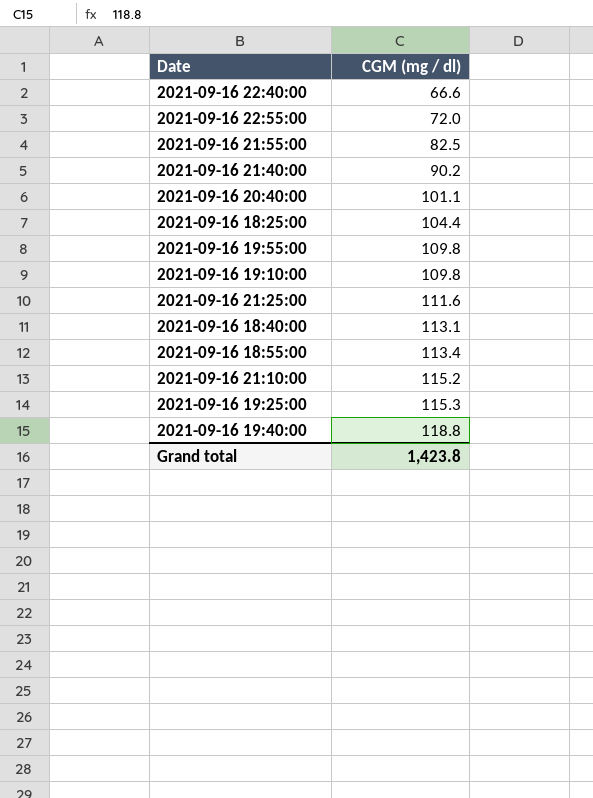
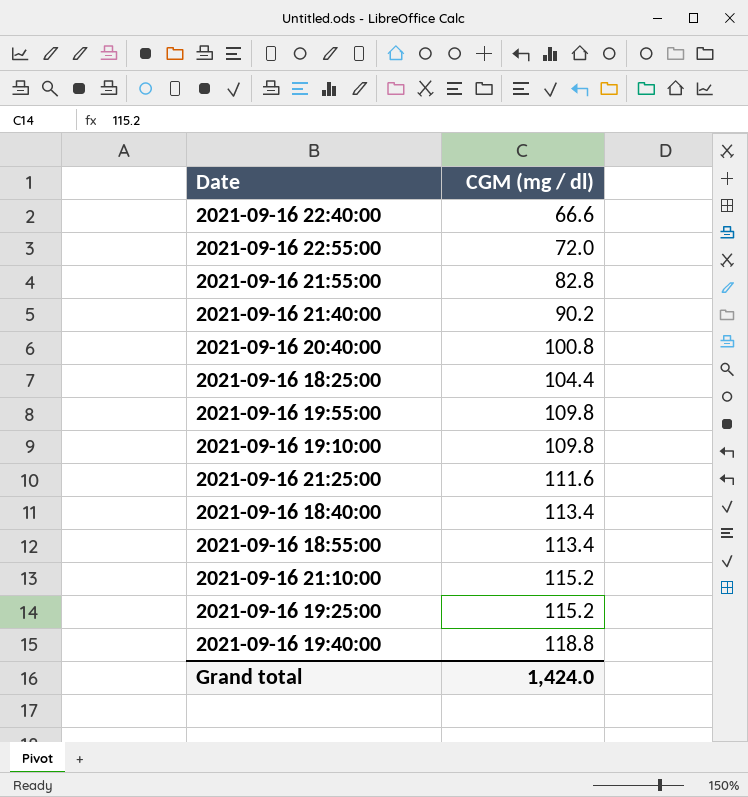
2021-09-16 21:55:00 | CGM (mg / dl): 82.5 -> 82.8
2021-09-16 20:40:00 | CGM (mg / dl): 101.1 -> 100.8
2021-09-16 18:40:00 | CGM (mg / dl): 113.1 -> 113.4
2021-09-16 19:25:00 | CGM (mg / dl): 115.3 -> 115.2
Grand total | CGM (mg / dl): 1,423.8 -> 1,424.0

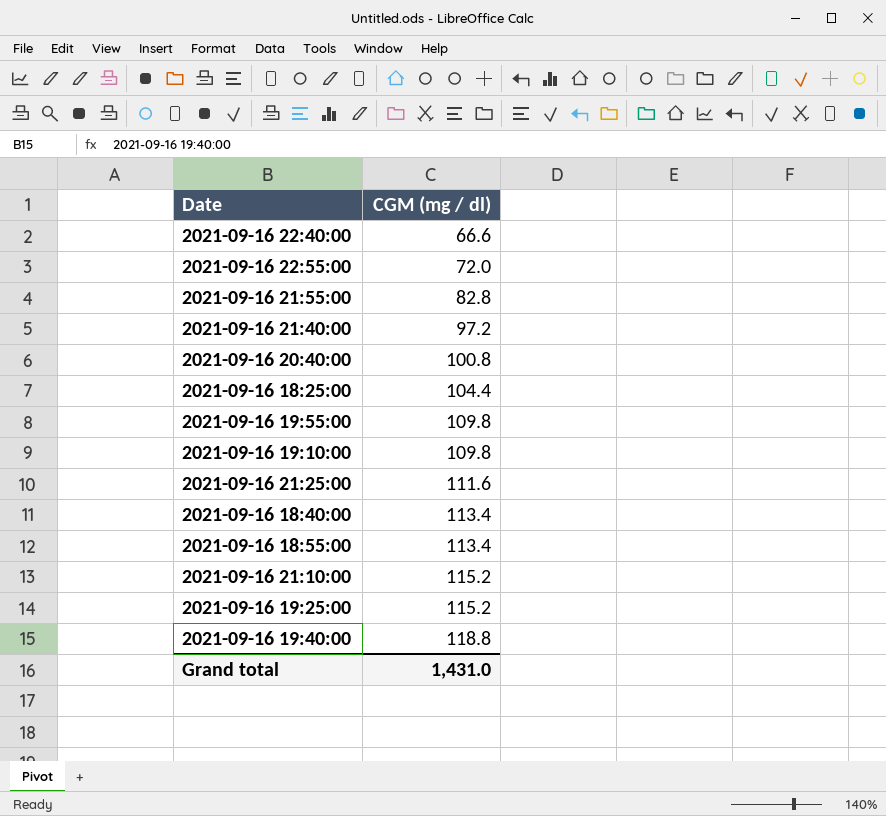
2021-09-16 21:40:00 | CGM (mg / dl): 90.2 -> 97.2
Grand total | CGM (mg / dl): 1,424.0 -> 1,431.0

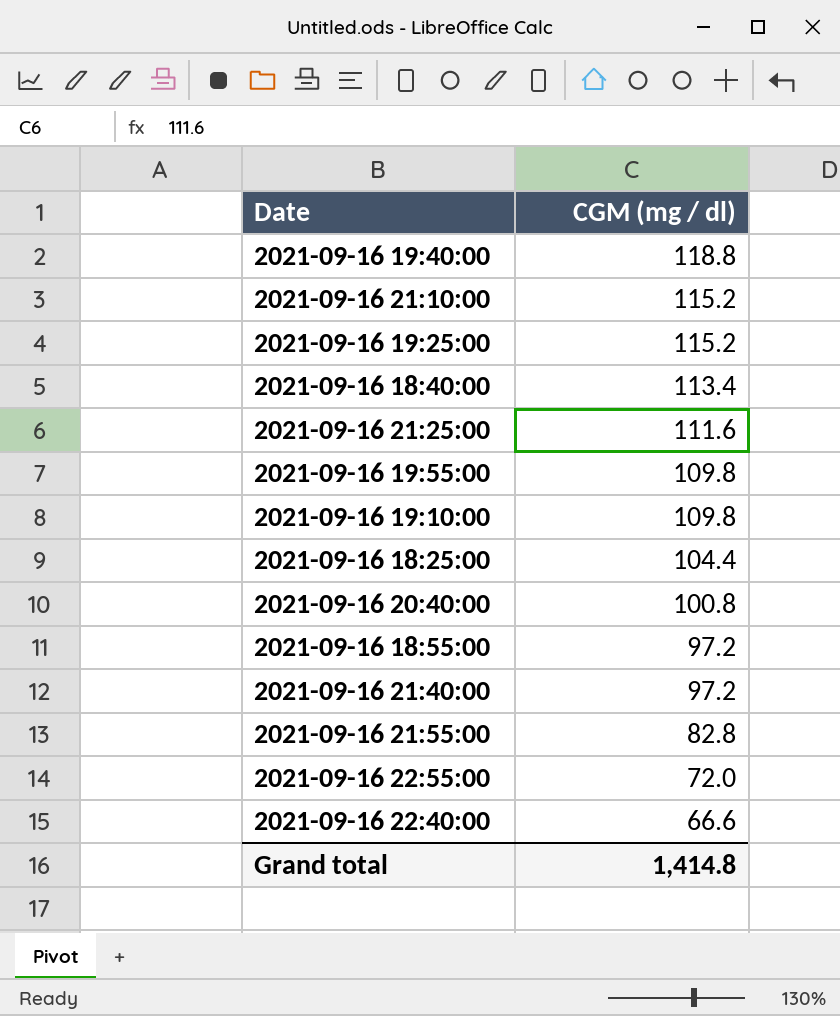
row order: CGM (mg / dl) ascending -> CGM (mg / dl) descending
2021-09-16 18:55:00 | CGM (mg / dl): 113.4 -> 97.2
Grand total | CGM (mg / dl): 1,431.0 -> 1,414.8

